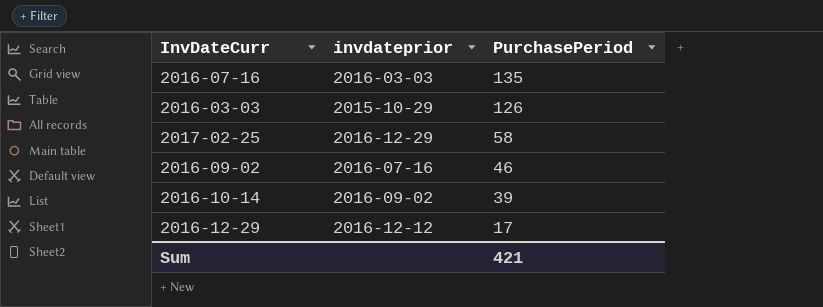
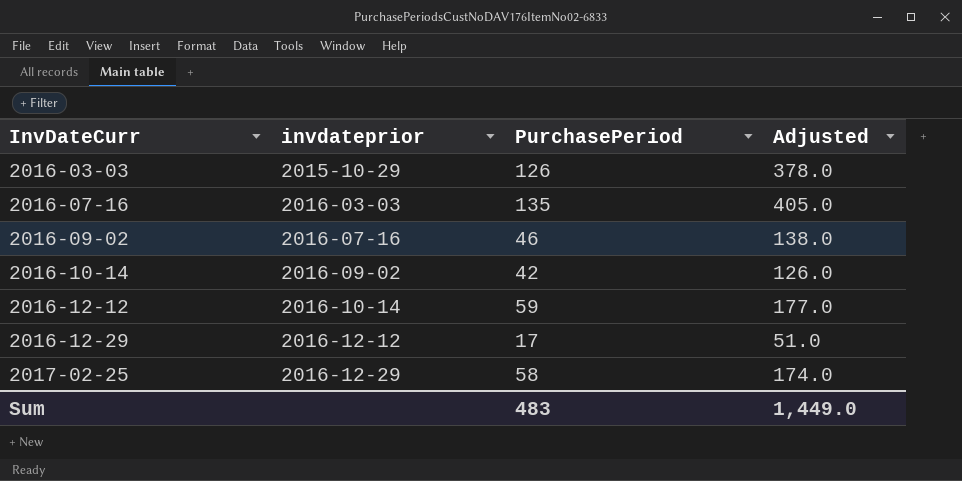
row order: PurchasePeriod descending -> InvDateCurr ascending
column Adjusted | formula: none -> [PurchasePeriod] * 3
2016-10-14 | PurchasePeriod: 39 -> 42
row 2016-12-12: none -> 2016-10-14 | 59 | 177.0
Sum | PurchasePeriod: 421 -> 483

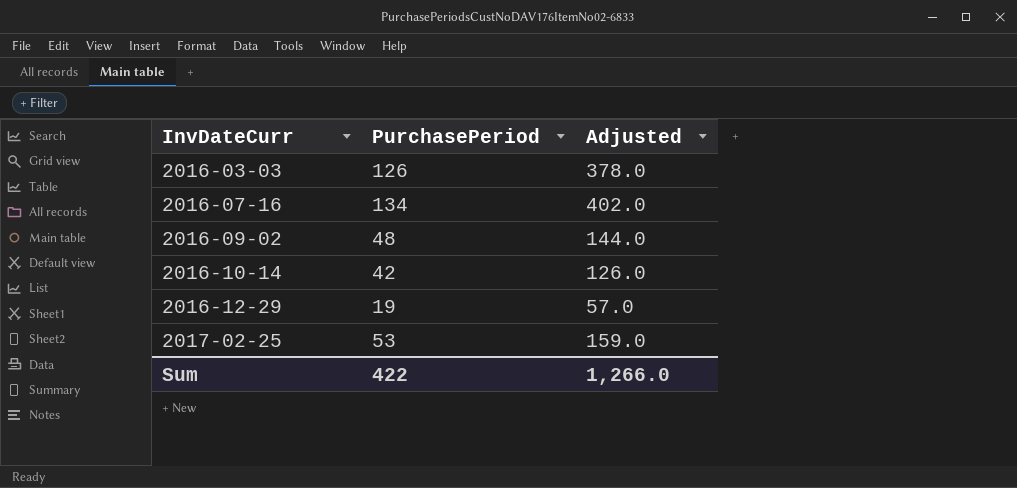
column invdateprior | position: 2 -> none
row 2016-12-12: 2016-10-14 | 59 | 177.0 -> none
2016-07-16 | PurchasePeriod: 135 -> 134
2016-07-16 | Adjusted: 405.0 -> 402.0
2016-09-02 | PurchasePeriod: 46 -> 48
2016-09-02 | Adjusted: 138.0 -> 144.0
2016-12-29 | PurchasePeriod: 17 -> 19
2016-12-29 | Adjusted: 51.0 -> 57.0
2017-02-25 | PurchasePeriod: 58 -> 53
2017-02-25 | Adjusted: 174.0 -> 159.0
Sum | PurchasePeriod: 483 -> 422
Sum | Adjusted: 1,449.0 -> 1,266.0

